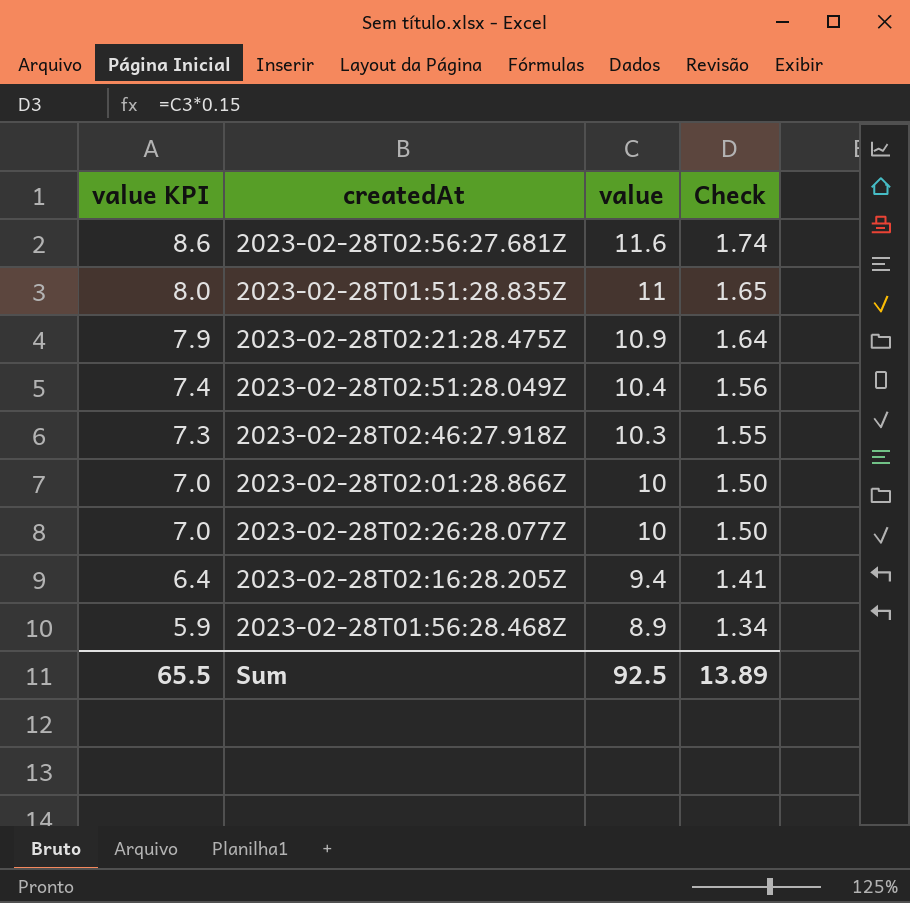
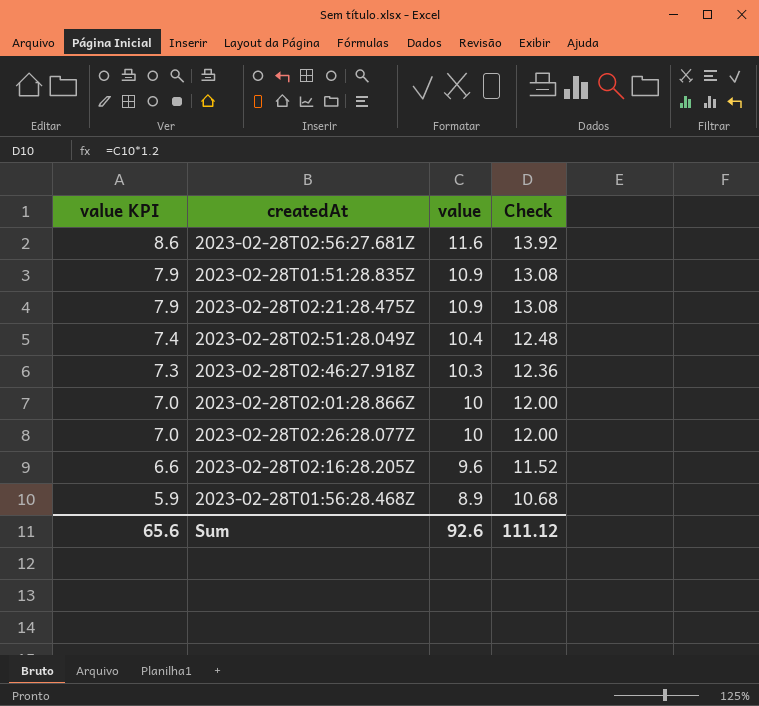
column Check | formula: [value] * 0.15 -> [value] * 1.2
2023-02-28T01:51:28.835Z | value KPI: 8.0 -> 7.9
2023-02-28T01:51:28.835Z | value: 11 -> 10.9
2023-02-28T02:16:28.205Z | value KPI: 6.4 -> 6.6
2023-02-28T02:16:28.205Z | value: 9.4 -> 9.6
Sum | value KPI: 65.5 -> 65.6
Sum | value: 92.5 -> 92.6
Sum | Check: 13.89 -> 111.12

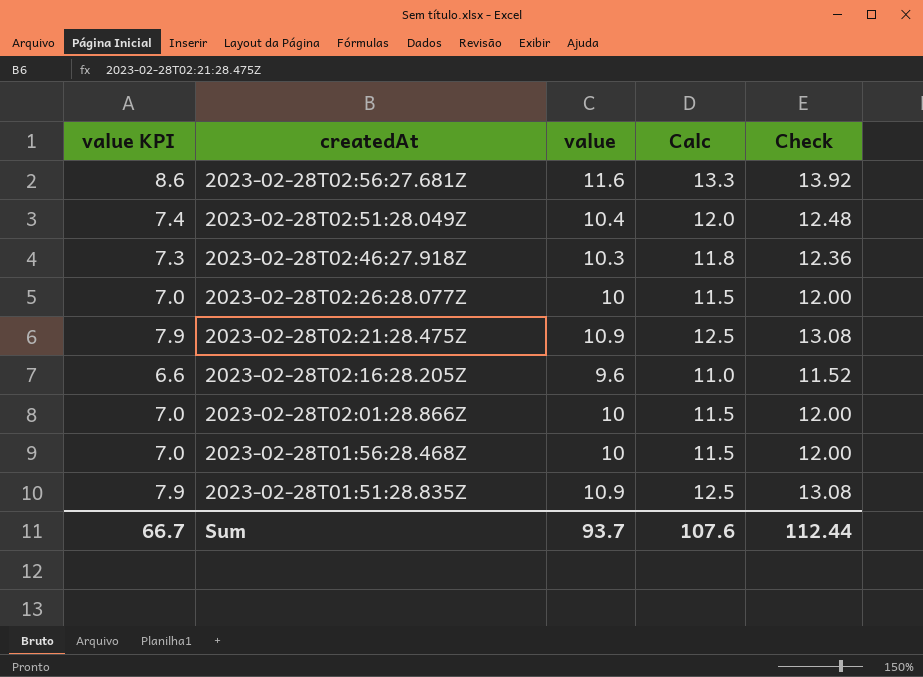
row order: value KPI descending -> createdAt descending
column Calc | formula: none -> [value] * 1.15
2023-02-28T01:56:28.468Z | value KPI: 5.9 -> 7.0
2023-02-28T01:56:28.468Z | value: 8.9 -> 10
2023-02-28T01:56:28.468Z | Check: 10.68 -> 12.00
Sum | value KPI: 65.6 -> 66.7
Sum | value: 92.6 -> 93.7
Sum | Check: 111.12 -> 112.44

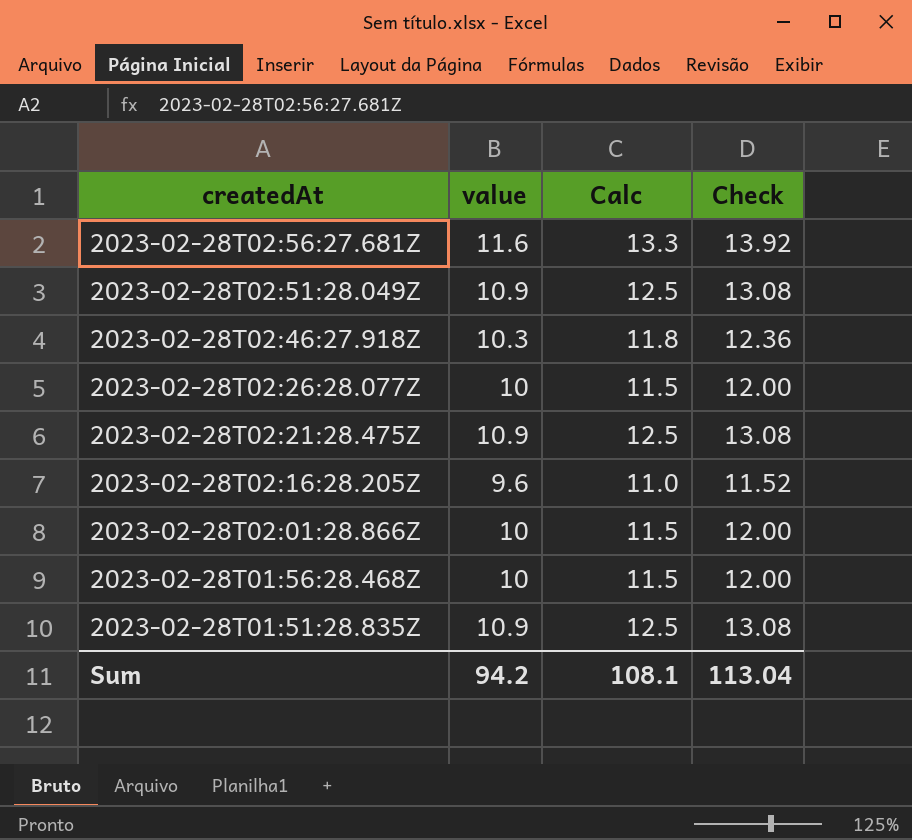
column value KPI | formula: [value] - 3 -> none
2023-02-28T02:51:28.049Z | value: 10.4 -> 10.9
2023-02-28T02:51:28.049Z | Calc: 12.0 -> 12.5
2023-02-28T02:51:28.049Z | Check: 12.48 -> 13.08
Sum | value: 93.7 -> 94.2
Sum | Calc: 107.6 -> 108.1
Sum | Check: 112.44 -> 113.04

